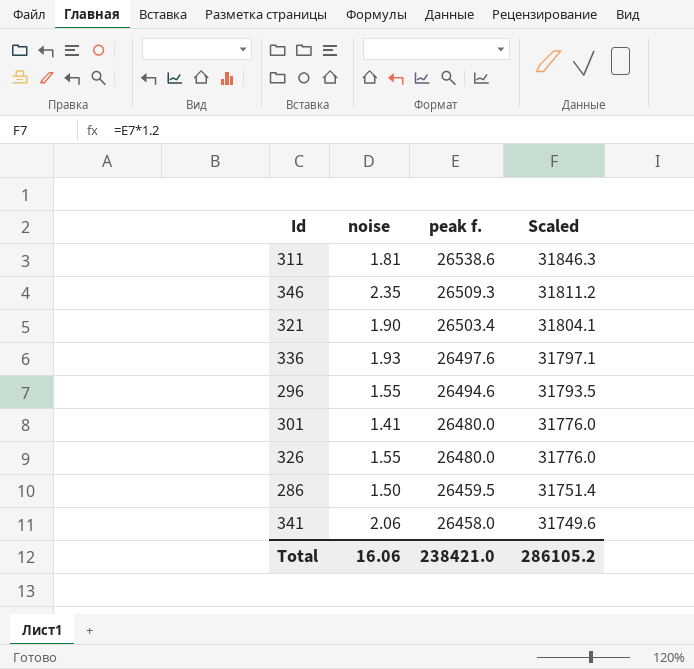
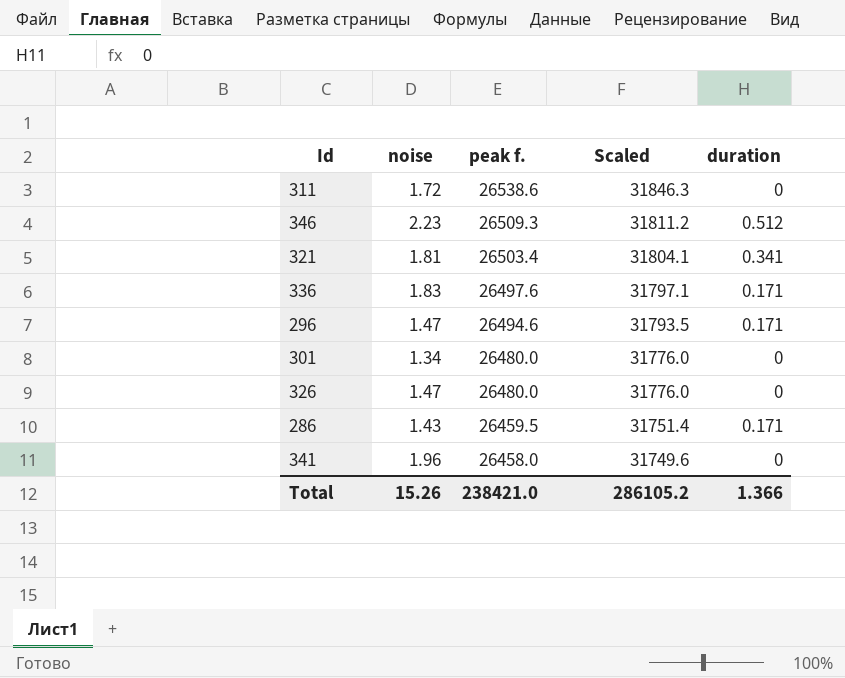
column duration | position: none -> 5
311 | noise: 1.81 -> 1.72
346 | noise: 2.35 -> 2.23
321 | noise: 1.90 -> 1.81
336 | noise: 1.93 -> 1.83
296 | noise: 1.55 -> 1.47
301 | noise: 1.41 -> 1.34
326 | noise: 1.55 -> 1.47
286 | noise: 1.50 -> 1.43
341 | noise: 2.06 -> 1.96
Total | noise: 16.06 -> 15.26

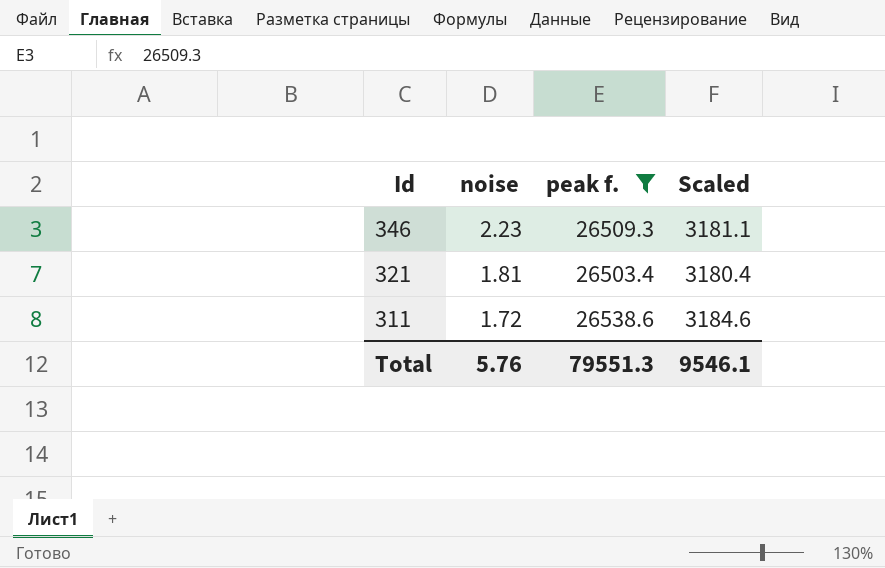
filter: none -> peak f. >= 26503.4
row order: peak f. descending -> Id descending
column duration | position: 5 -> none
column Scaled | formula: [peak f.] * 1.2 -> [peak f.] * 0.12
Total | noise: 15.26 -> 5.76
Total | peak f.: 238421.0 -> 79551.3
Total | Scaled: 286105.2 -> 9546.1

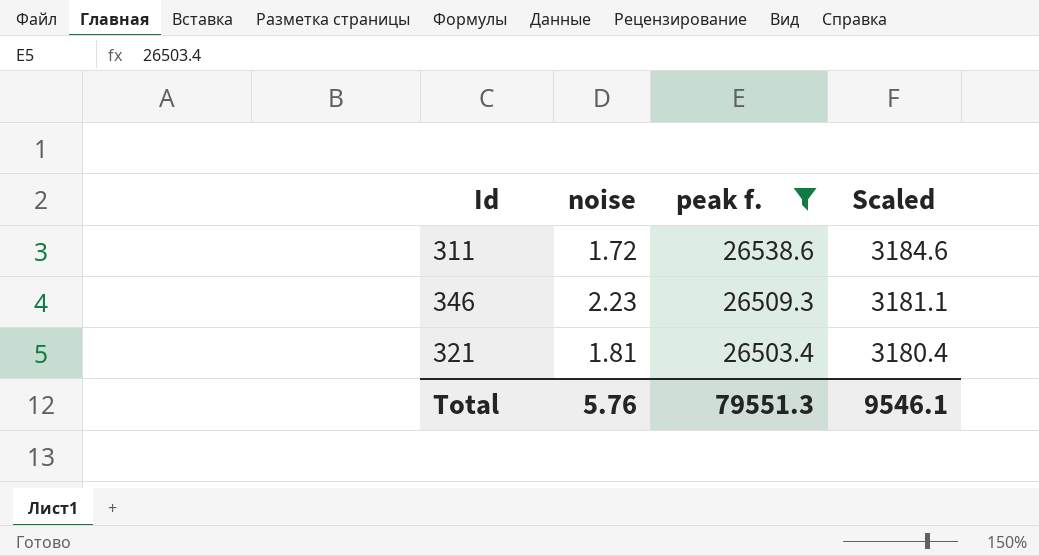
row order: Id descending -> peak f. descending

